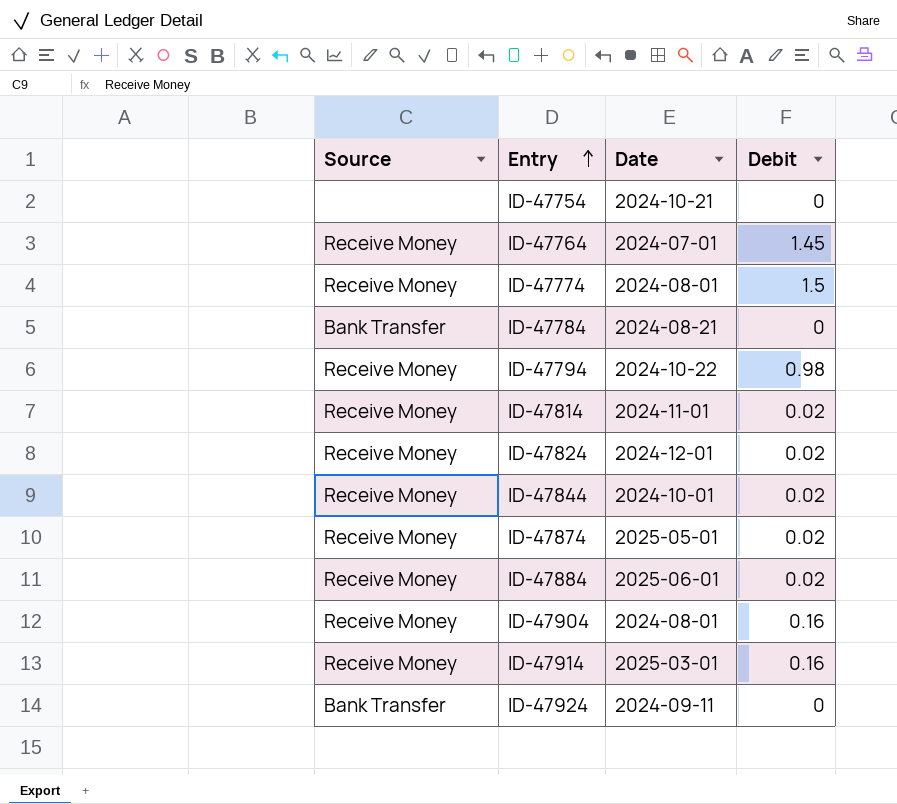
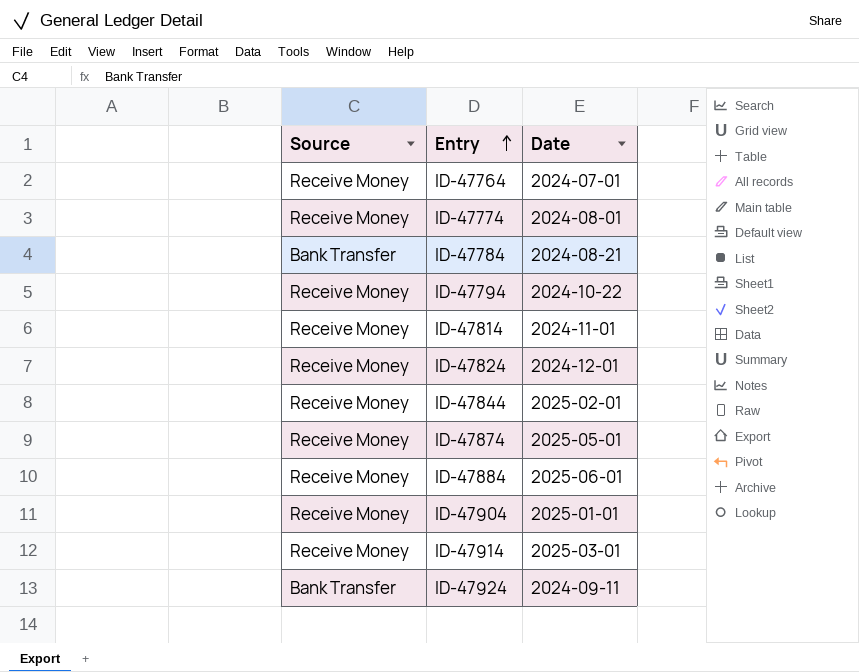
column Debit | position: 4 -> none
row ID-47754: none | 2024-10-21 | 0 -> none
ID-47844 | Date: 2024-10-01 -> 2025-02-01
ID-47904 | Date: 2024-08-01 -> 2025-01-01

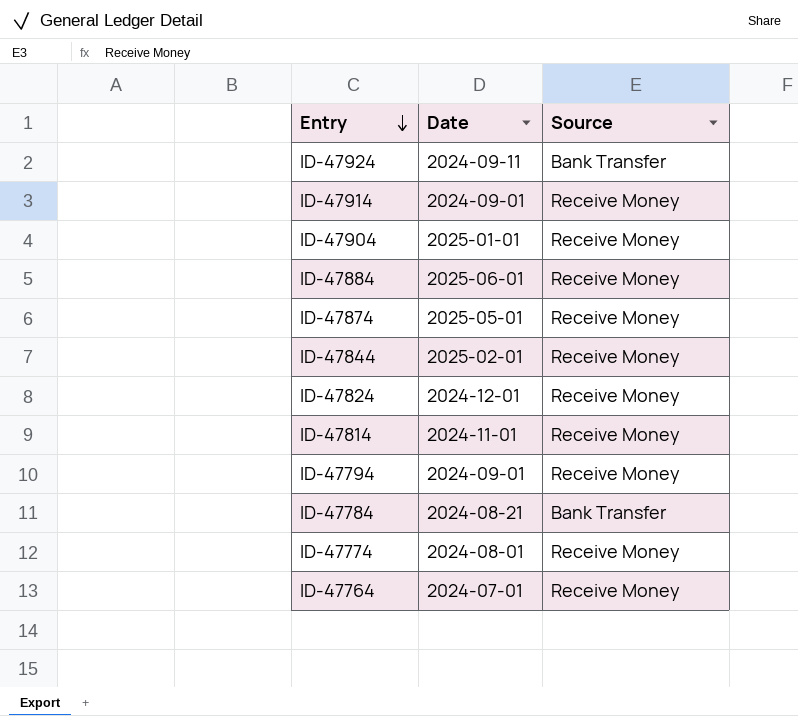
row order: Entry ascending -> Entry descending
column Source | position: 1 -> 3
ID-47914 | Date: 2025-03-01 -> 2024-09-01
ID-47794 | Date: 2024-10-22 -> 2024-09-01

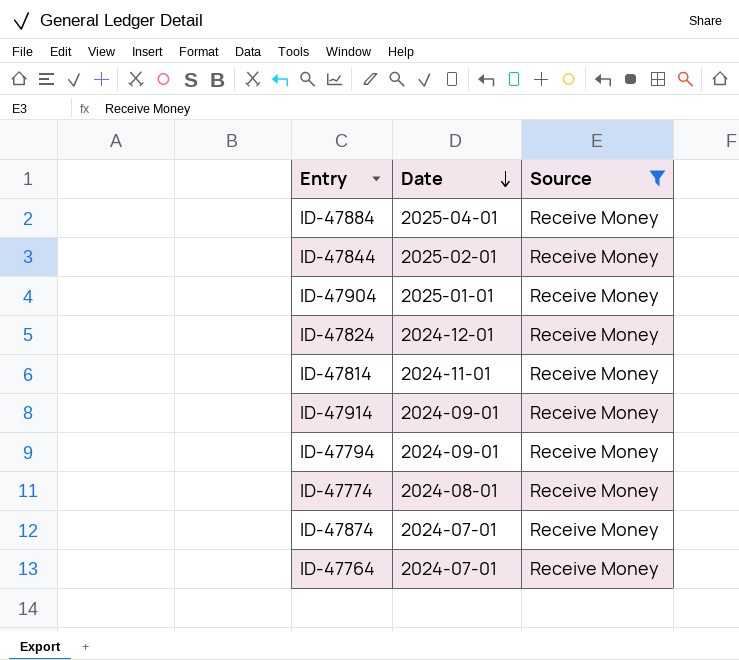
filter: none -> Source = Receive Money
row order: Entry descending -> Date descending
ID-47884 | Date: 2025-06-01 -> 2025-04-01
ID-47874 | Date: 2025-05-01 -> 2024-07-01

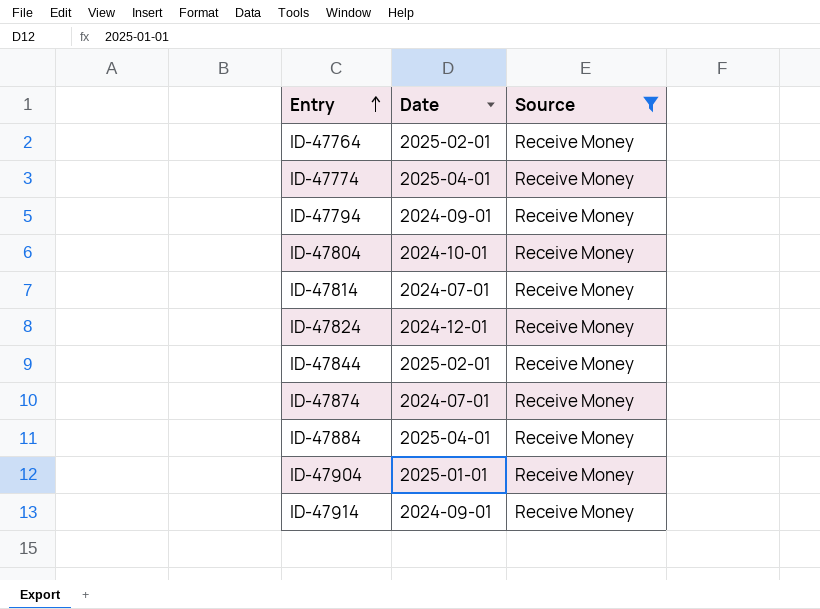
row order: Date descending -> Entry ascending
ID-47764 | Date: 2024-07-01 -> 2025-02-01
ID-47774 | Date: 2024-08-01 -> 2025-04-01
row ID-47804: none -> 2024-10-01 | Receive Money
ID-47814 | Date: 2024-11-01 -> 2024-07-01

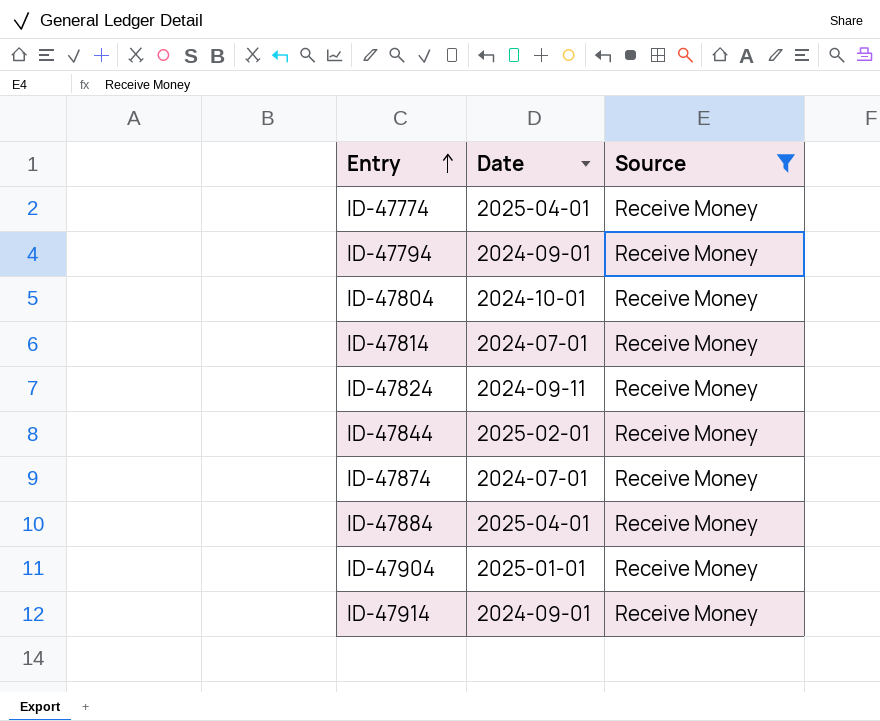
row ID-47764: 2025-02-01 | Receive Money -> none
ID-47824 | Date: 2024-12-01 -> 2024-09-11

